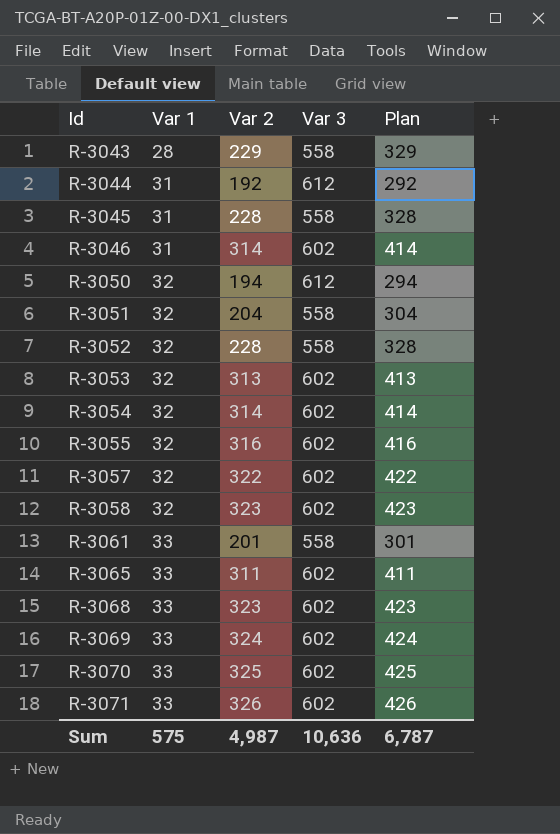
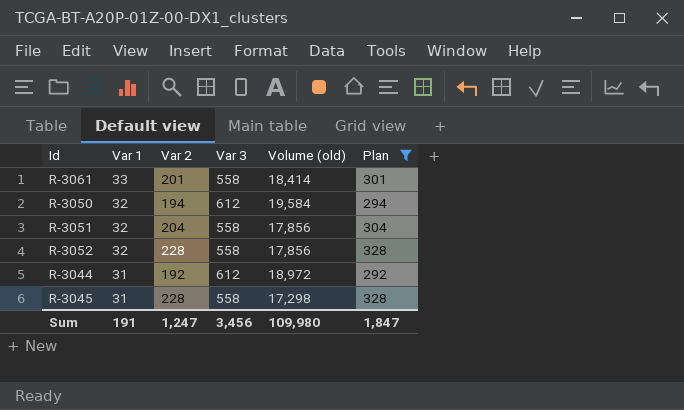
filter: none -> Plan <= 328
row order: Id ascending -> Var 1 descending
column Volume (old) | formula: none -> [Var 1] * [Var 3]
Sum | Var 1: 575 -> 191
Sum | Var 2: 4,987 -> 1,247
Sum | Var 3: 10,636 -> 3,456
Sum | Plan: 6,787 -> 1,847

